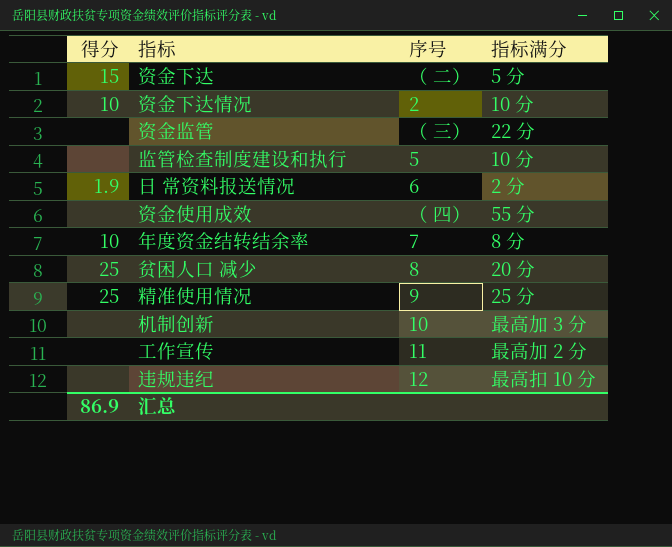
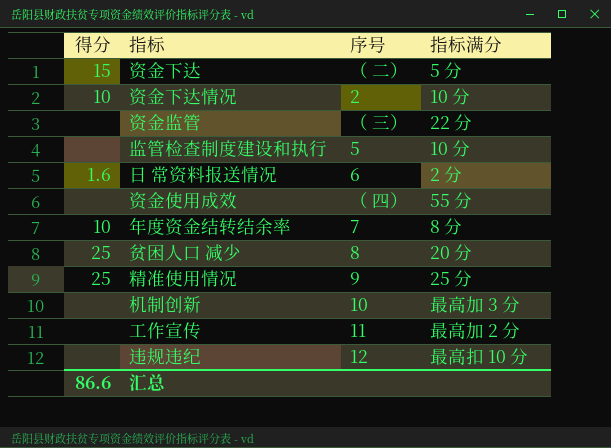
日 常资料报送情况 | 得分: 1.9 -> 1.6
汇总 | 得分: 86.9 -> 86.6

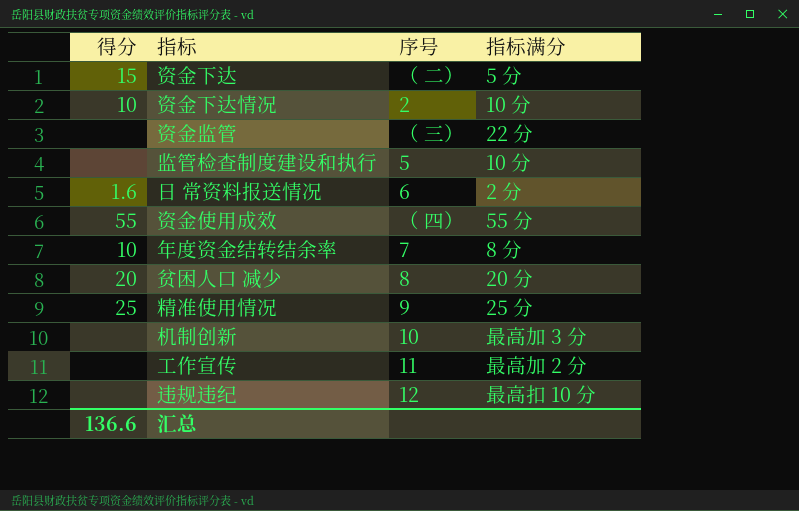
资金使用成效 | 得分: none -> 55
贫困人口 减少 | 得分: 25 -> 20
汇总 | 得分: 86.6 -> 136.6

